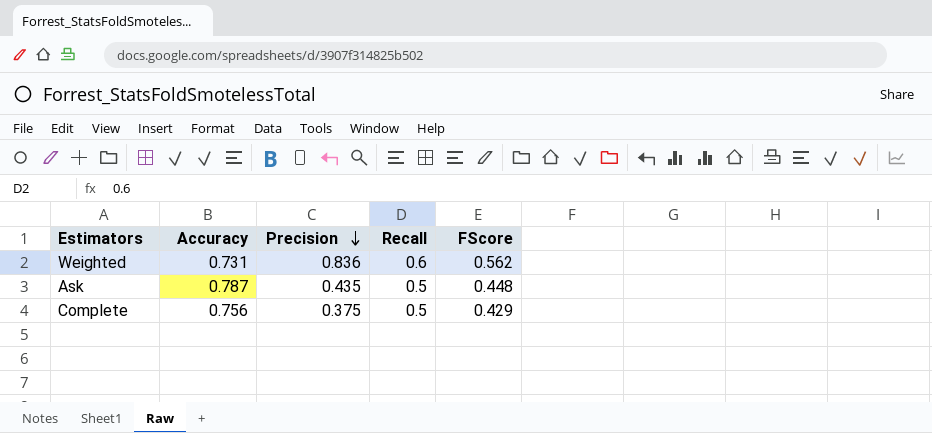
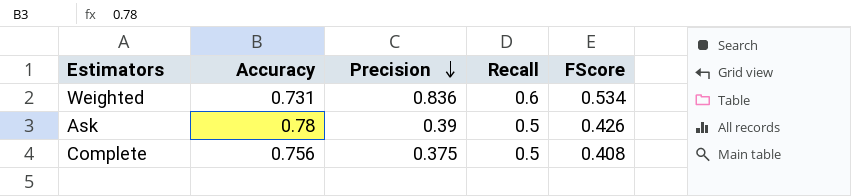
Weighted | FScore: 0.562 -> 0.534
Ask | Accuracy: 0.787 -> 0.78
Ask | Precision: 0.435 -> 0.39
Ask | FScore: 0.448 -> 0.426
Complete | FScore: 0.429 -> 0.408

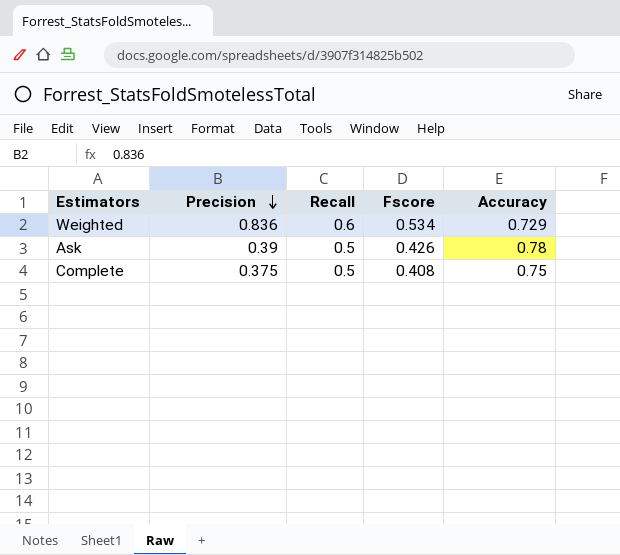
column name: FScore -> Fscore
column Accuracy | position: 2 -> 5
Weighted | Accuracy: 0.731 -> 0.729
Complete | Accuracy: 0.756 -> 0.75

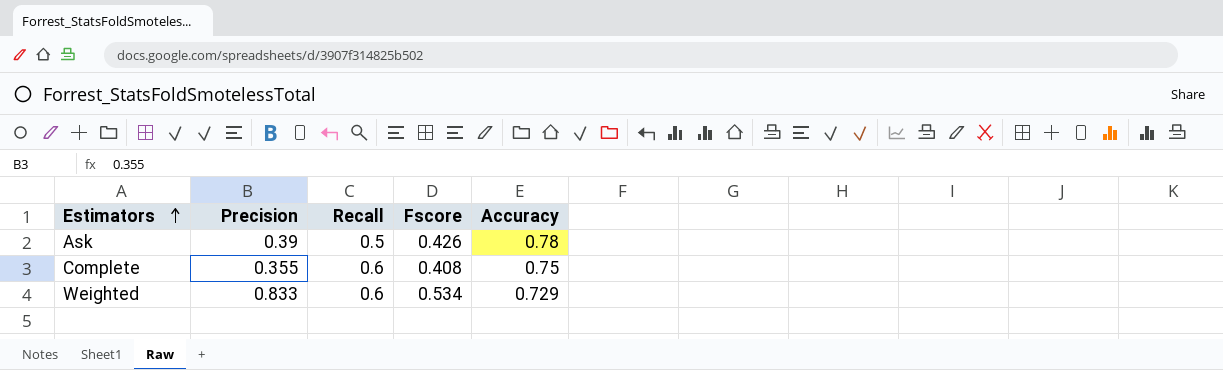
row order: Precision descending -> Estimators ascending
Complete | Precision: 0.375 -> 0.355
Complete | Recall: 0.5 -> 0.6
Weighted | Precision: 0.836 -> 0.833

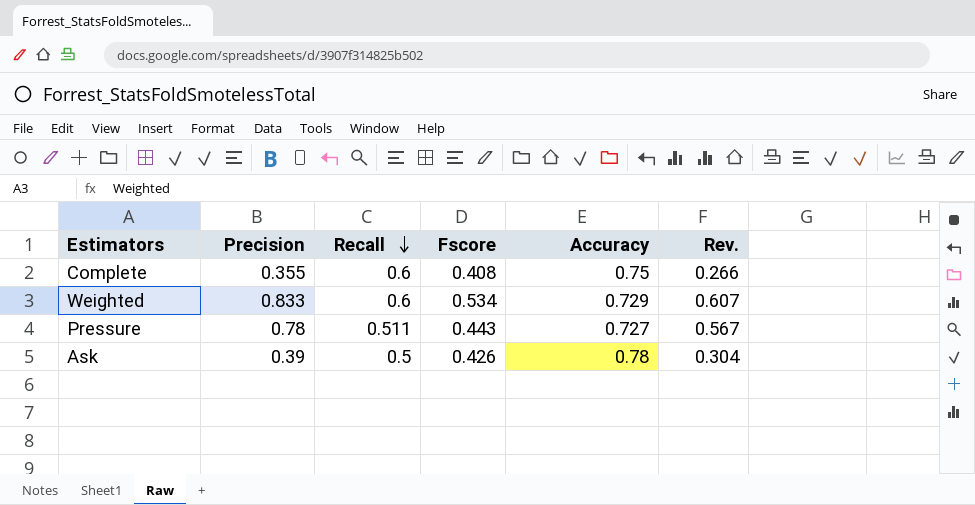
row order: Estimators ascending -> Recall descending
column Rev. | formula: none -> [Precision] * [Accuracy]
row Pressure: none -> 0.78 | 0.511 | 0.443 | 0.727 | 0.567

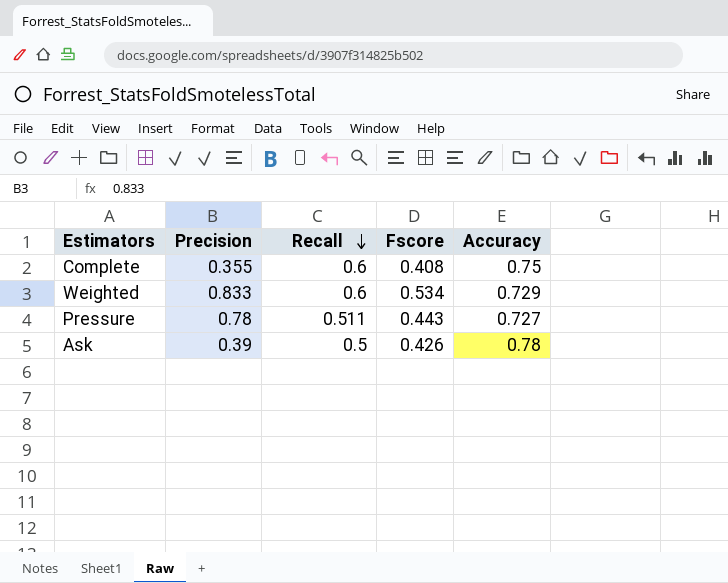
column Rev. | formula: [Precision] * [Accuracy] -> none

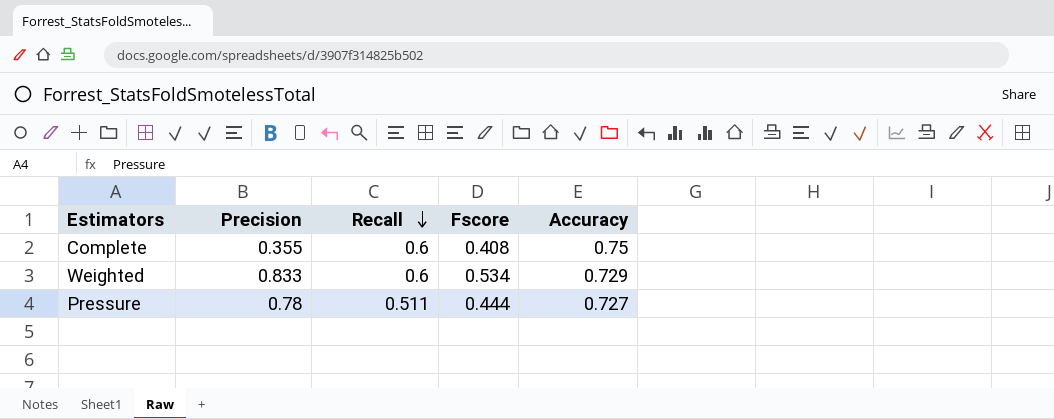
row Ask: 0.39 | 0.5 | 0.426 | 0.78 -> none
Pressure | Fscore: 0.443 -> 0.444

